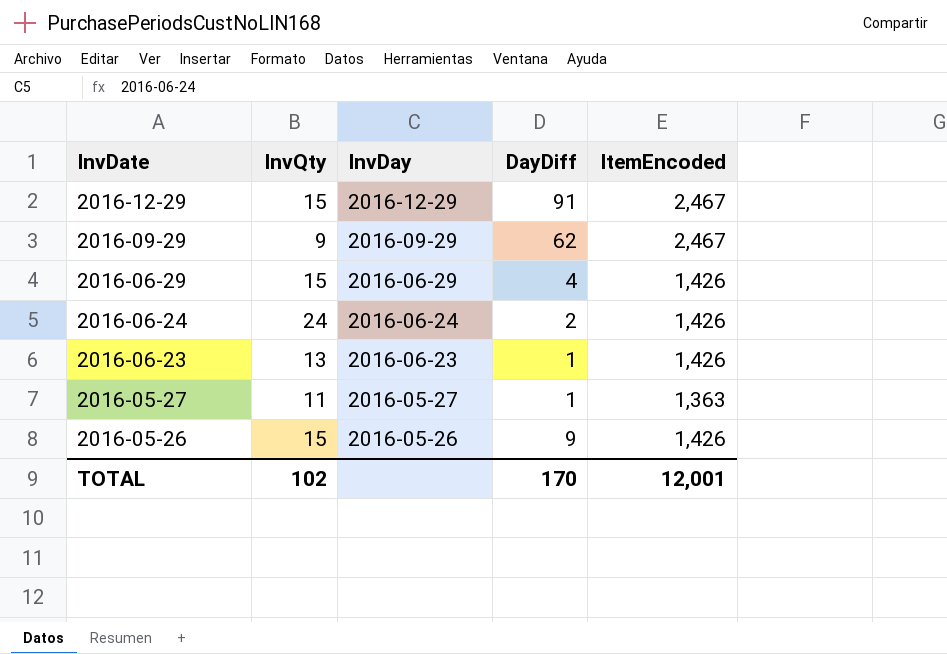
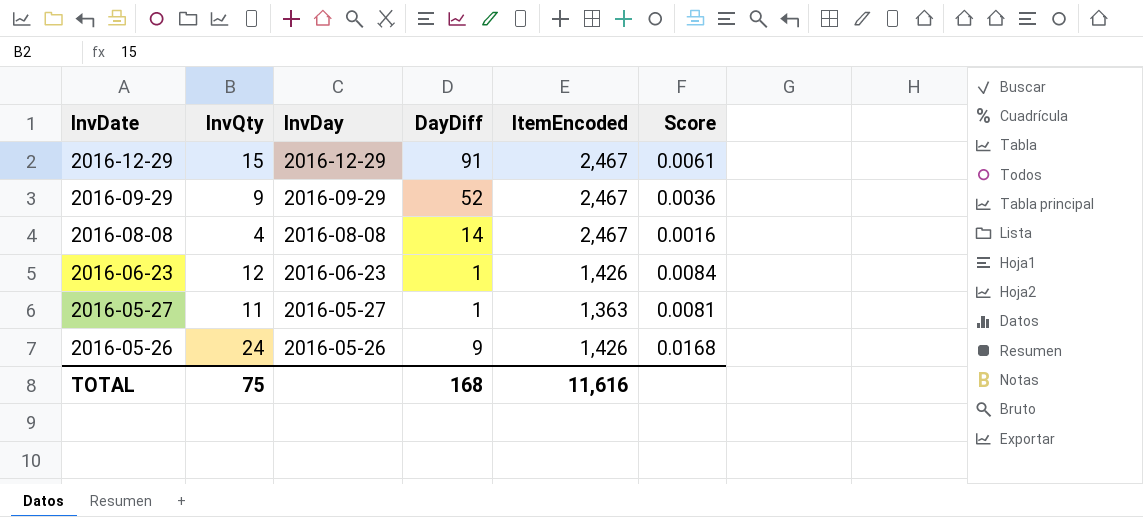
column Score | formula: none -> [InvQty] / [ItemEncoded]
row 2016-06-29: 15 | 2016-06-29 | 4 | 1,426 -> none
row 2016-06-24: 24 | 2016-06-24 | 2 | 1,426 -> none
2016-09-29 | DayDiff: 62 -> 52
row 2016-08-08: none -> 4 | 2016-08-08 | 14 | 2,467 | 0.0016
2016-06-23 | InvQty: 13 -> 12
2016-05-26 | InvQty: 15 -> 24
TOTAL | InvQty: 102 -> 75
TOTAL | DayDiff: 170 -> 168
TOTAL | ItemEncoded: 12,001 -> 11,616

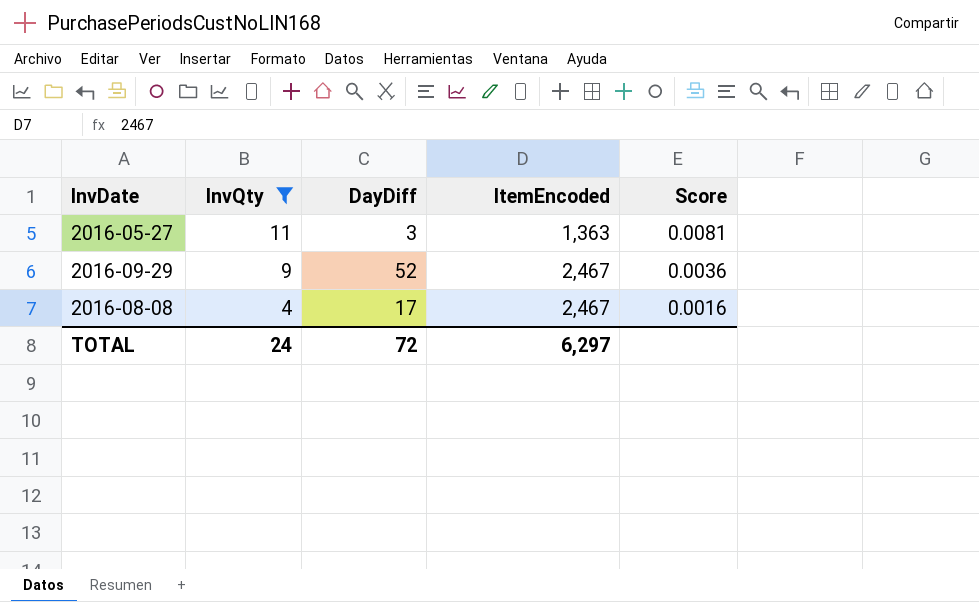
filter: none -> InvQty <= 11
row order: InvDate descending -> InvQty descending
column InvDay | position: 3 -> none
2016-05-27 | DayDiff: 1 -> 3
2016-08-08 | DayDiff: 14 -> 17
TOTAL | InvQty: 75 -> 24
TOTAL | DayDiff: 168 -> 72
TOTAL | ItemEncoded: 11,616 -> 6,297

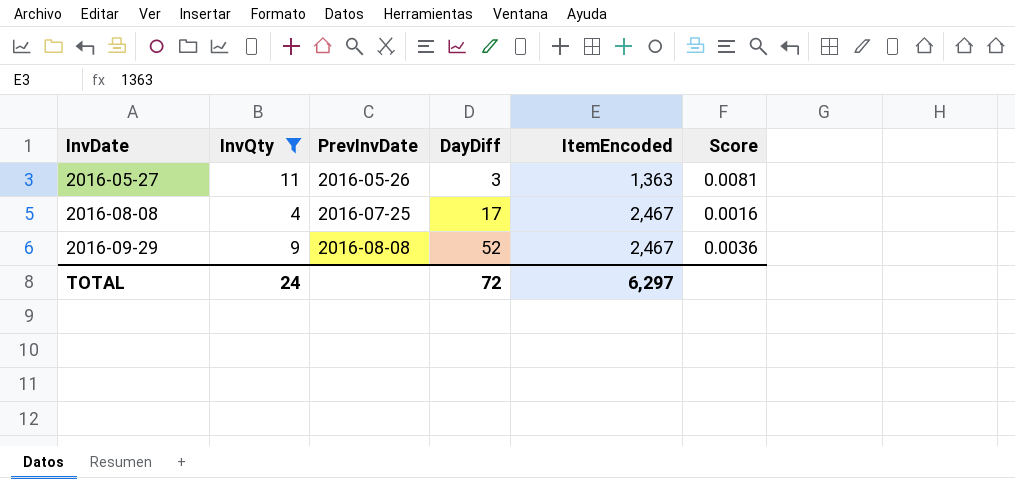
row order: InvQty descending -> InvDate ascending
column PrevInvDate | position: none -> 3

